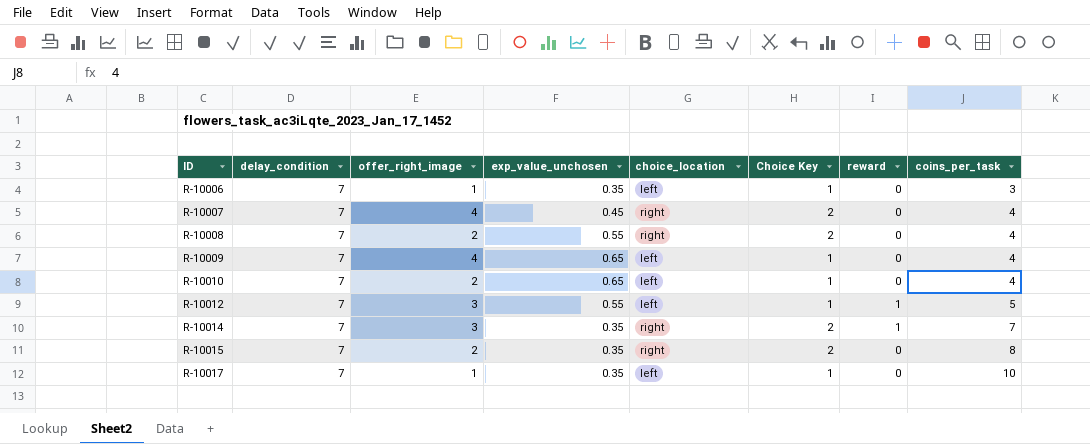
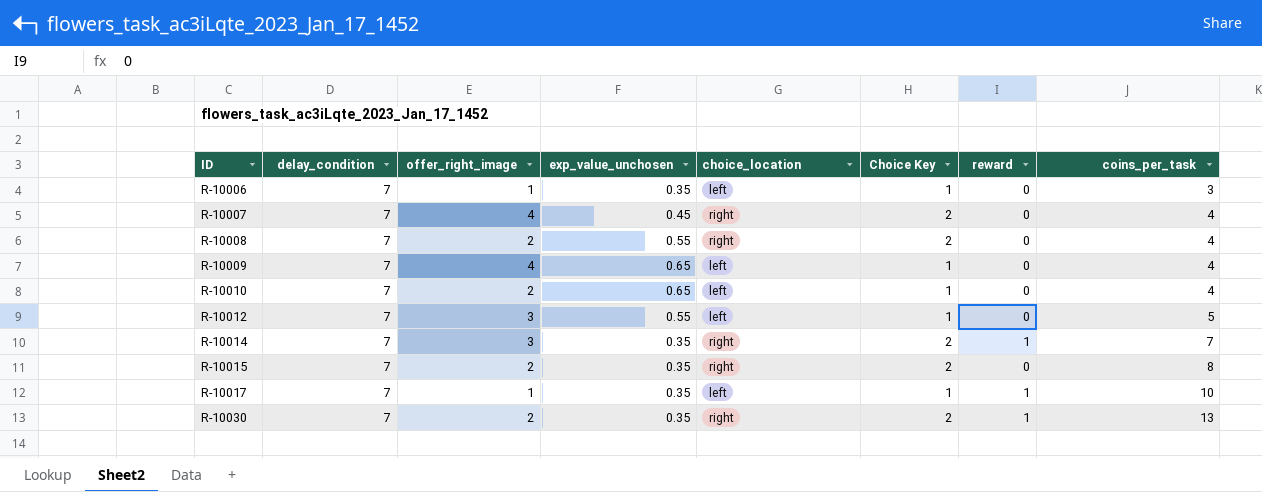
R-10012 | reward: 1 -> 0
R-10017 | reward: 0 -> 1
row R-10030: none -> 7 | 2 | 0.35 | right | 2 | 1 | 13

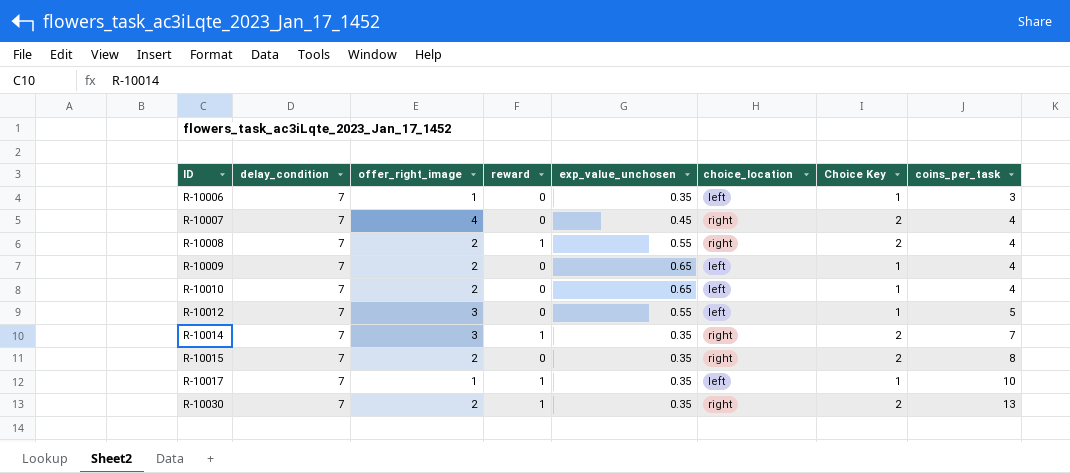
column reward | position: 7 -> 4
R-10008 | reward: 0 -> 1
R-10009 | offer_right_image: 4 -> 2

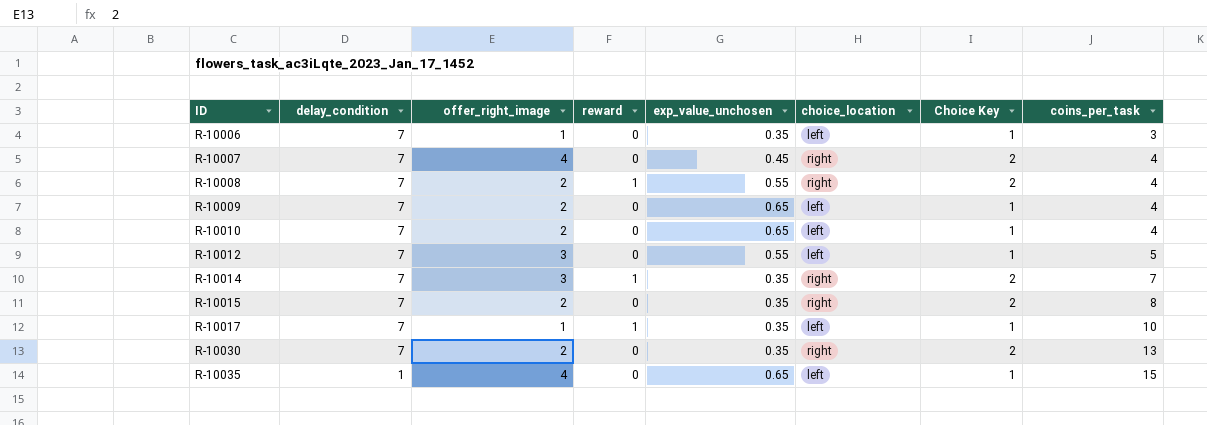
R-10030 | reward: 1 -> 0
row R-10035: none -> 1 | 4 | 0 | 0.65 | left | 1 | 15

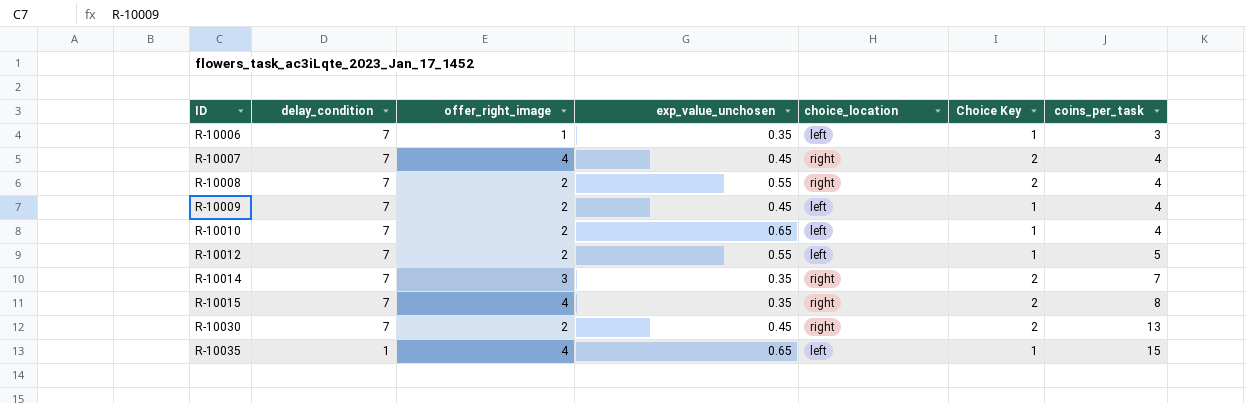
column reward | position: 4 -> none
row R-10017: 7 | 1 | 1 | 0.35 | left | 1 | 10 -> none
R-10009 | exp_value_unchosen: 0.65 -> 0.45
R-10012 | offer_right_image: 3 -> 2
R-10015 | offer_right_image: 2 -> 4
R-10030 | exp_value_unchosen: 0.35 -> 0.45

